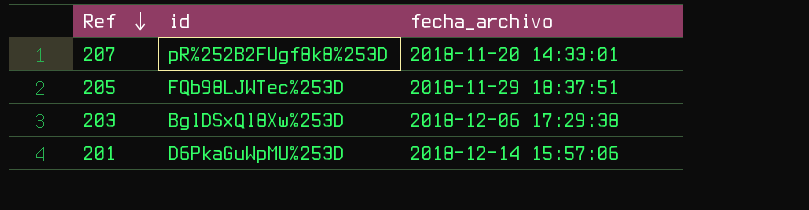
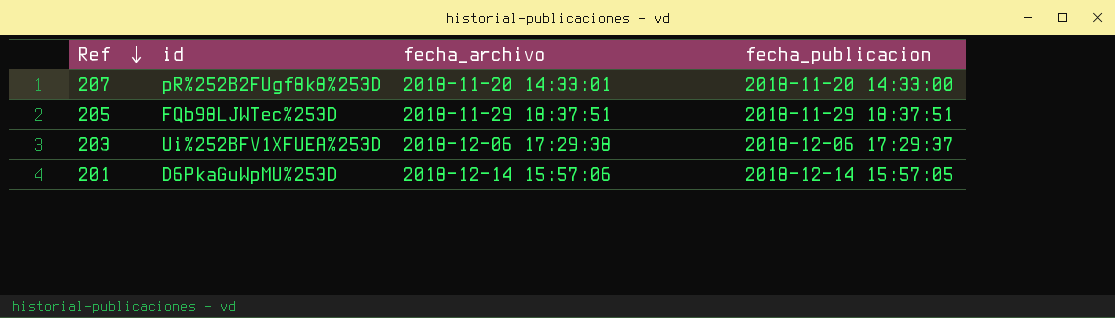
column fecha_publicacion | position: none -> 4
203 | id: BglDSxQl8Xw%253D -> Ui%252BFV1XFUEA%253D

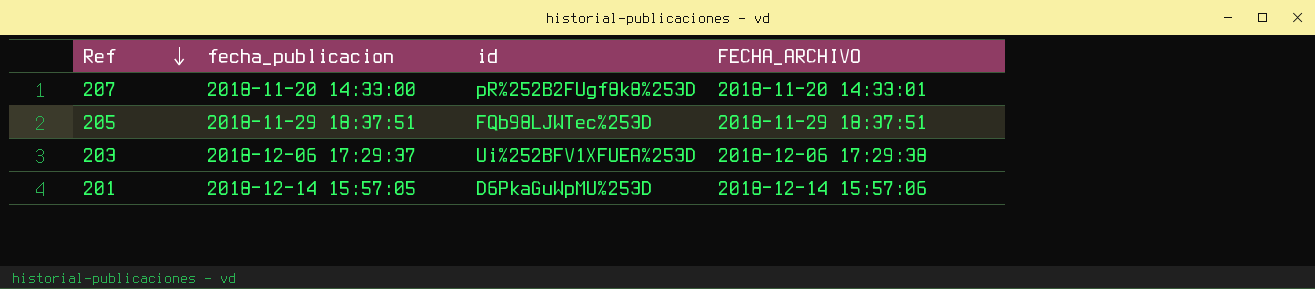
column fecha_publicacion | position: 4 -> 2
column name: fecha_archivo -> FECHA_ARCHIVO

